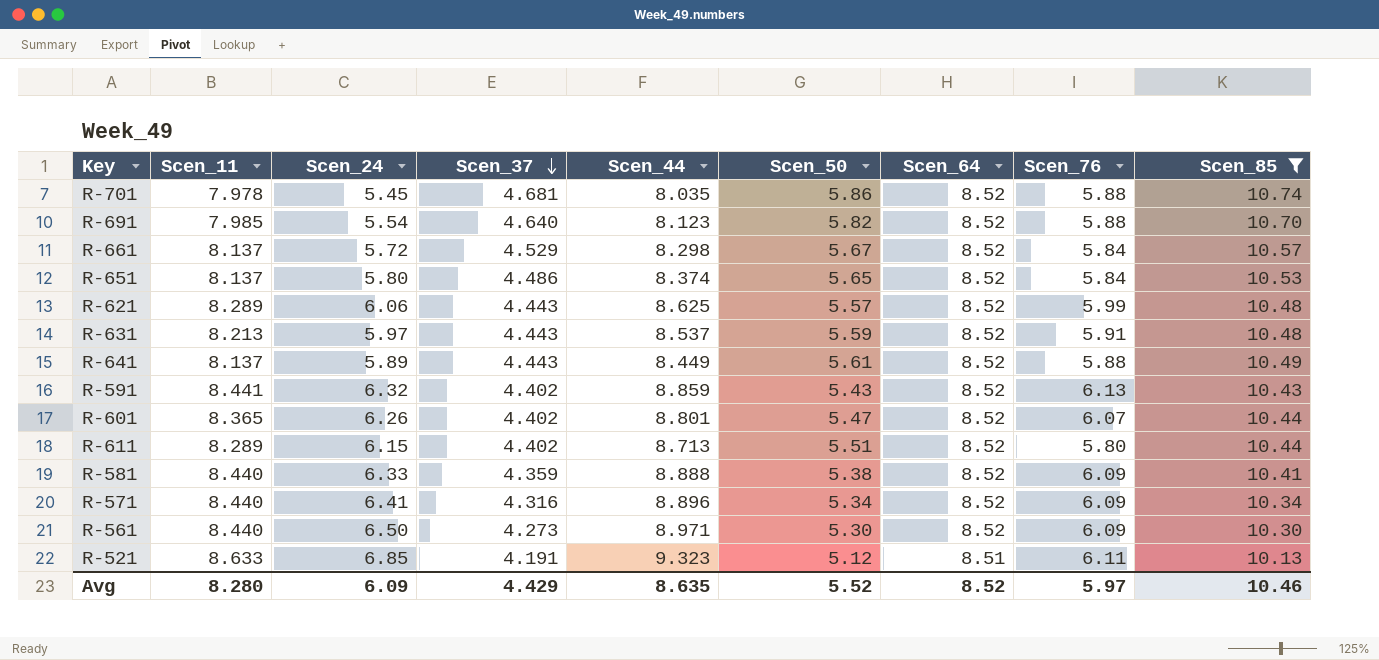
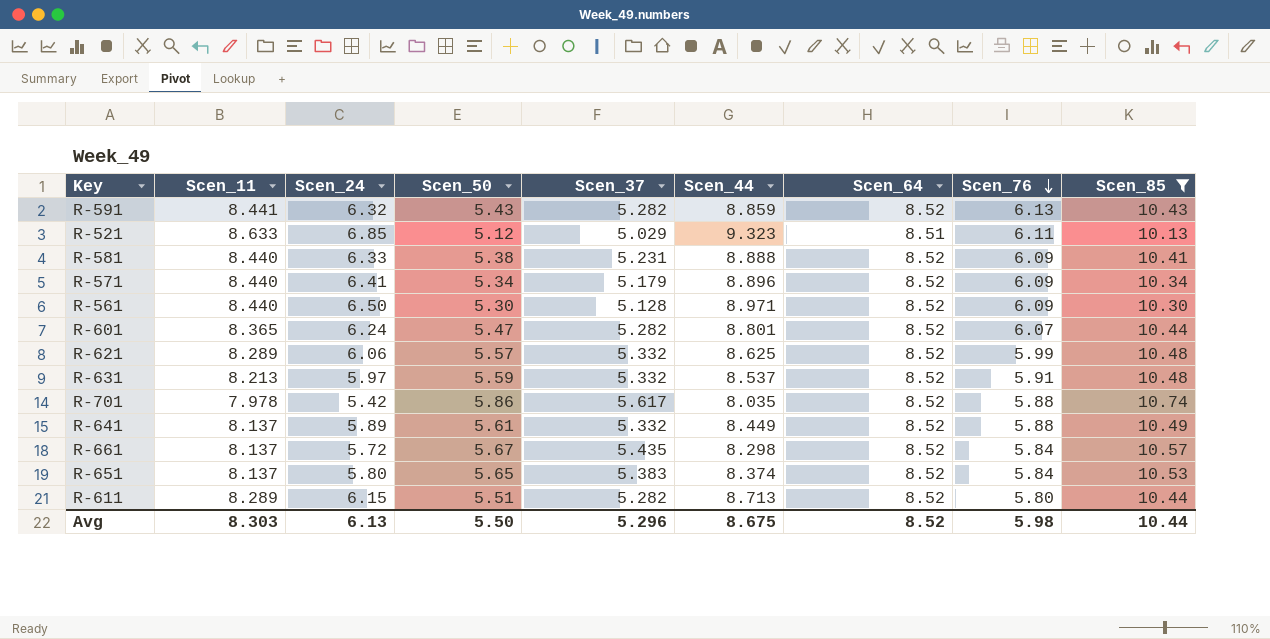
row order: Scen_37 descending -> Scen_76 descending
column Scen_50 | position: 6 -> 4
row R-691: 7.985 | 5.54 | 4.640 | 8.123 | 5.82 | 8.52 | 5.88 | 10.70 -> none
R-591 | Scen_37: 4.402 -> 5.282
R-521 | Scen_37: 4.191 -> 5.029
R-581 | Scen_37: 4.359 -> 5.231
R-571 | Scen_37: 4.316 -> 5.179
R-561 | Scen_37: 4.273 -> 5.128
R-601 | Scen_24: 6.26 -> 6.24
R-601 | Scen_37: 4.402 -> 5.282
R-621 | Scen_37: 4.443 -> 5.332
R-631 | Scen_37: 4.443 -> 5.332
R-701 | Scen_24: 5.45 -> 5.42
R-701 | Scen_37: 4.681 -> 5.617
R-641 | Scen_37: 4.443 -> 5.332
R-661 | Scen_37: 4.529 -> 5.435
R-651 | Scen_37: 4.486 -> 5.383
R-611 | Scen_37: 4.402 -> 5.282
Avg | Scen_11: 8.280 -> 8.303
Avg | Scen_24: 6.09 -> 6.13
Avg | Scen_50: 5.52 -> 5.50
Avg | Scen_37: 4.429 -> 5.296
Avg | Scen_44: 8.635 -> 8.675
Avg | Scen_76: 5.97 -> 5.98
Avg | Scen_85: 10.46 -> 10.44

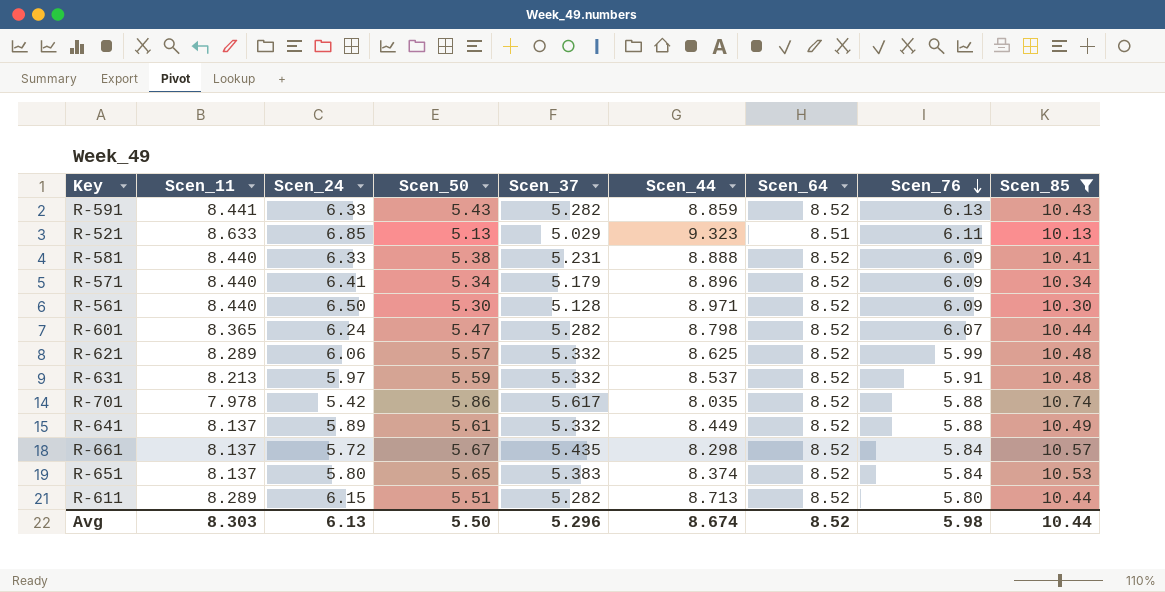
R-591 | Scen_24: 6.32 -> 6.33
R-521 | Scen_50: 5.12 -> 5.13
R-601 | Scen_44: 8.801 -> 8.798
Avg | Scen_44: 8.675 -> 8.674

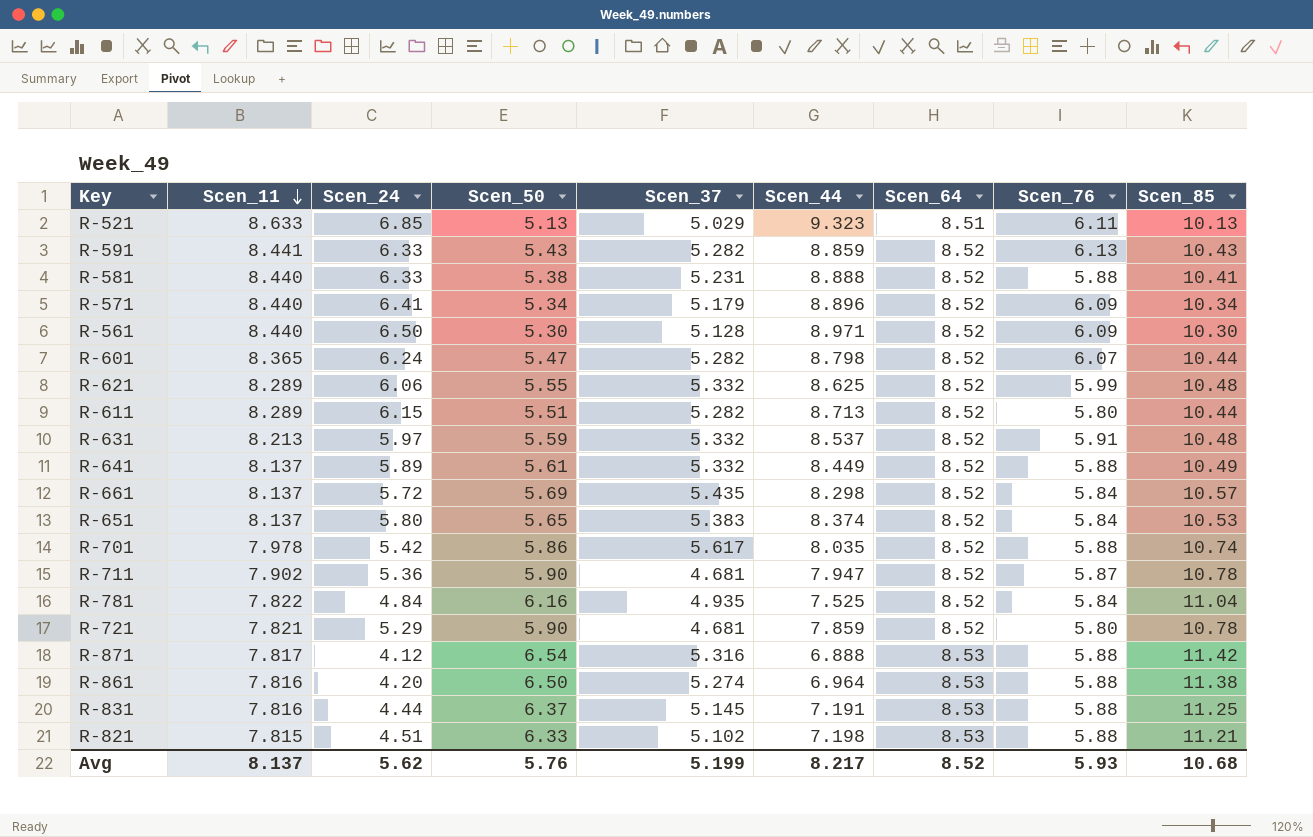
filter: Scen_85 <= 10.74 -> none
row order: Scen_76 descending -> Scen_11 descending
R-581 | Scen_76: 6.09 -> 5.88
R-621 | Scen_50: 5.57 -> 5.55
R-661 | Scen_50: 5.67 -> 5.69
Avg | Scen_11: 8.303 -> 8.137
Avg | Scen_24: 6.13 -> 5.62
Avg | Scen_50: 5.50 -> 5.76
Avg | Scen_37: 5.296 -> 5.199
Avg | Scen_44: 8.674 -> 8.217
Avg | Scen_76: 5.98 -> 5.93
Avg | Scen_85: 10.44 -> 10.68

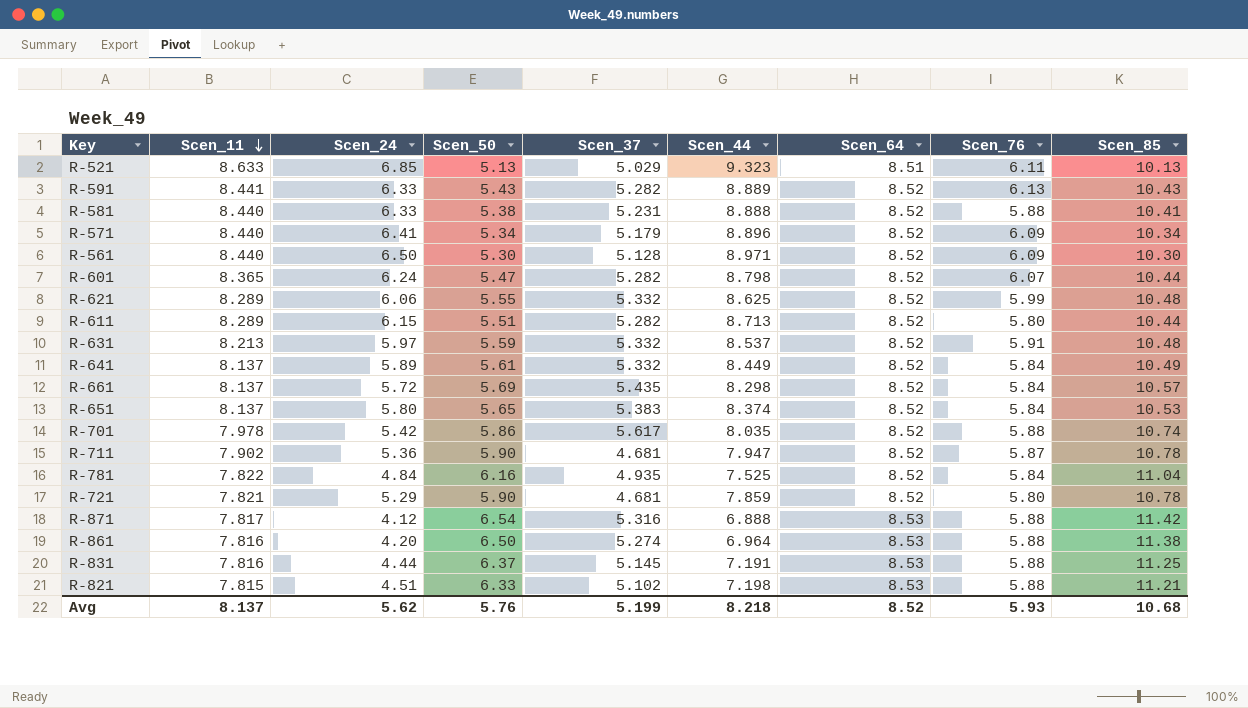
R-591 | Scen_44: 8.859 -> 8.889
R-641 | Scen_76: 5.88 -> 5.84
Avg | Scen_44: 8.217 -> 8.218

